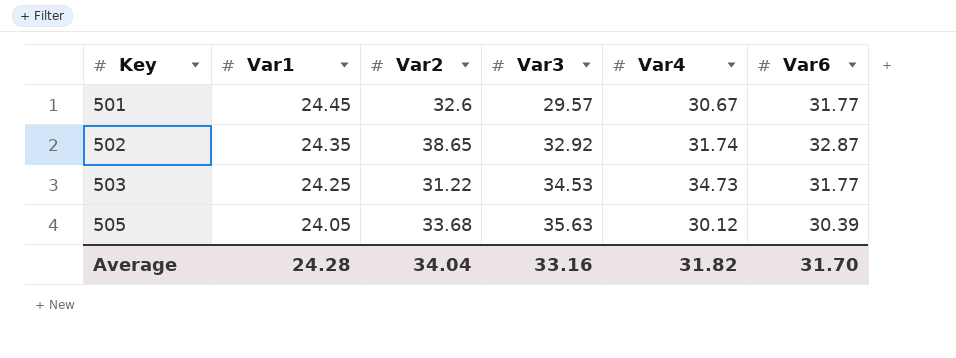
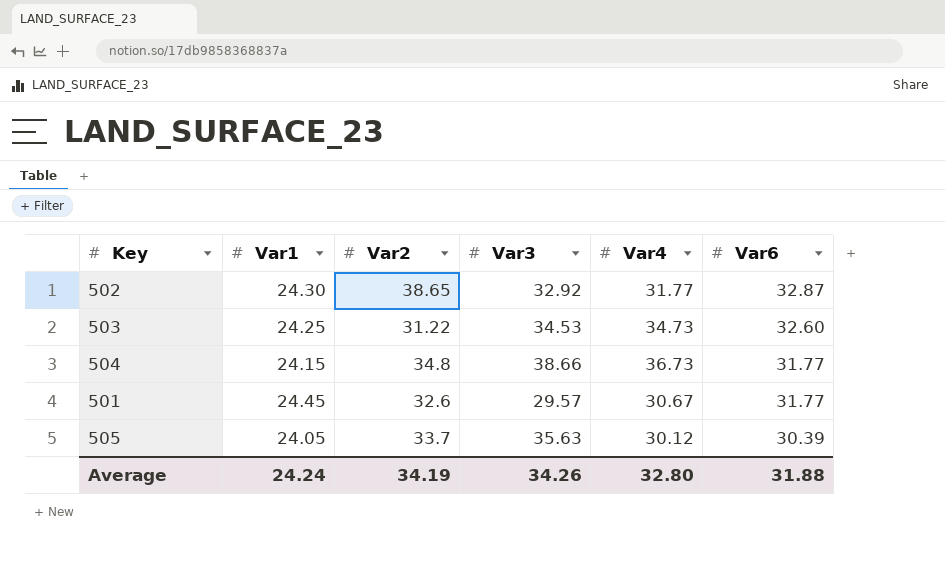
row order: Key ascending -> Var6 descending
502 | Var1: 24.35 -> 24.30
502 | Var4: 31.74 -> 31.77
503 | Var6: 31.77 -> 32.60
row 504: none -> 24.15 | 34.8 | 38.66 | 36.73 | 31.77
505 | Var2: 33.68 -> 33.7
Average | Var1: 24.28 -> 24.24
Average | Var2: 34.04 -> 34.19
Average | Var3: 33.16 -> 34.26
Average | Var4: 31.82 -> 32.80
Average | Var6: 31.70 -> 31.88

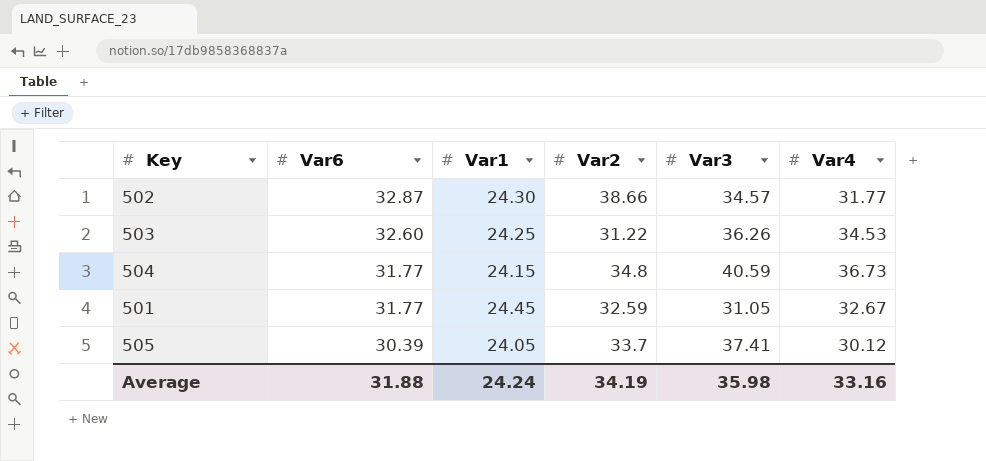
column Var6 | position: 6 -> 2
502 | Var2: 38.65 -> 38.66
502 | Var3: 32.92 -> 34.57
503 | Var3: 34.53 -> 36.26
503 | Var4: 34.73 -> 34.53
504 | Var3: 38.66 -> 40.59
501 | Var2: 32.6 -> 32.59
501 | Var3: 29.57 -> 31.05
501 | Var4: 30.67 -> 32.67
505 | Var3: 35.63 -> 37.41
Average | Var3: 34.26 -> 35.98
Average | Var4: 32.80 -> 33.16

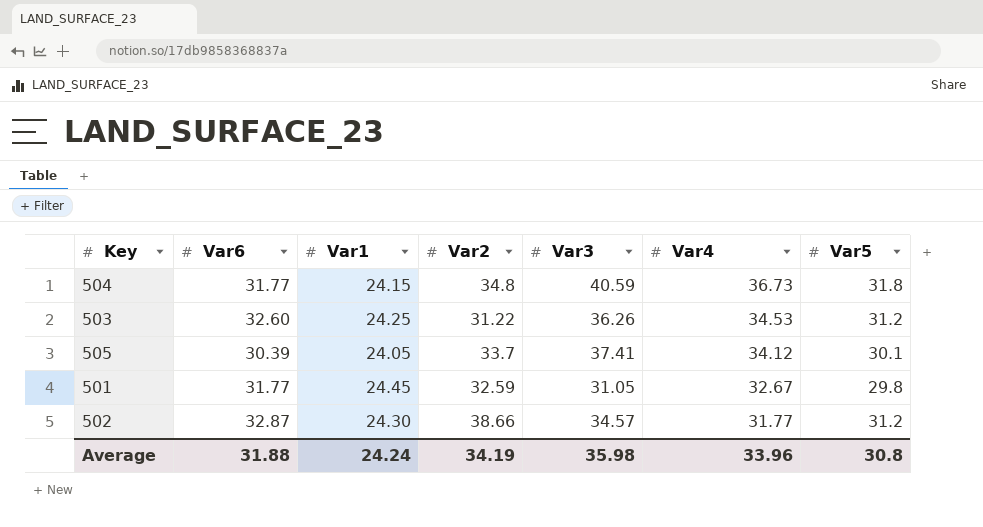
row order: Var6 descending -> Var4 descending
column Var5 | position: none -> 7
505 | Var4: 30.12 -> 34.12
Average | Var4: 33.16 -> 33.96

